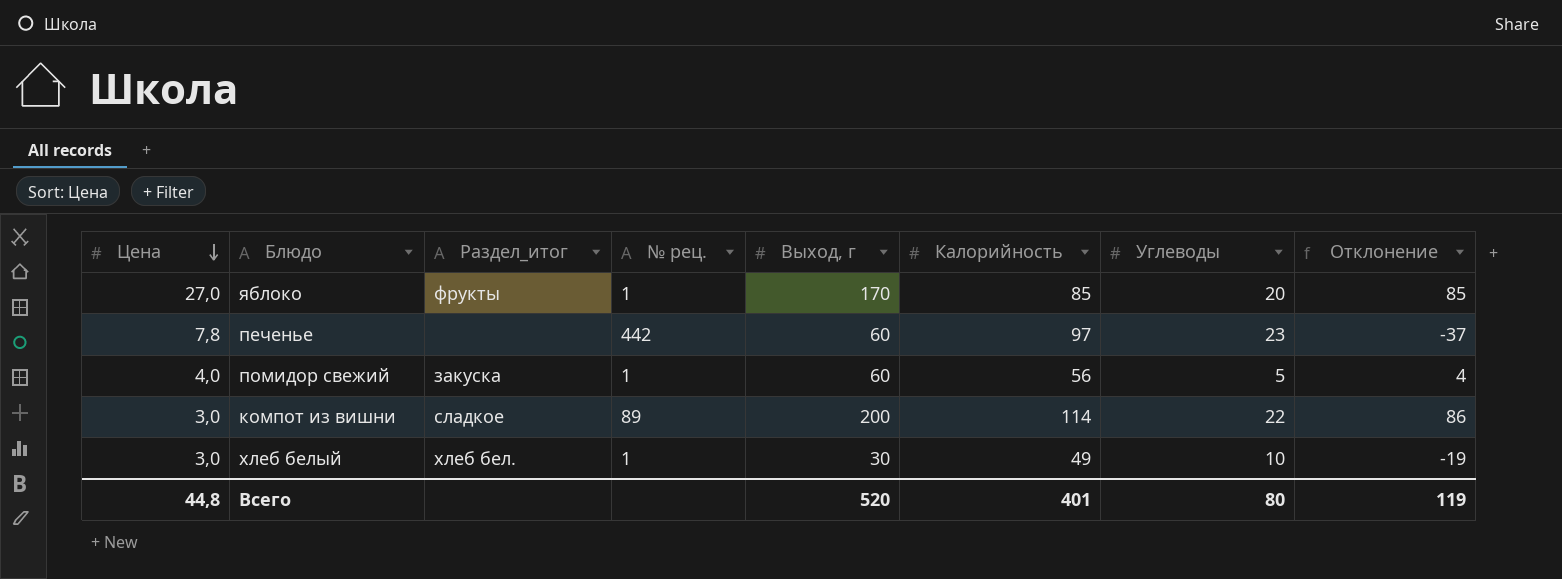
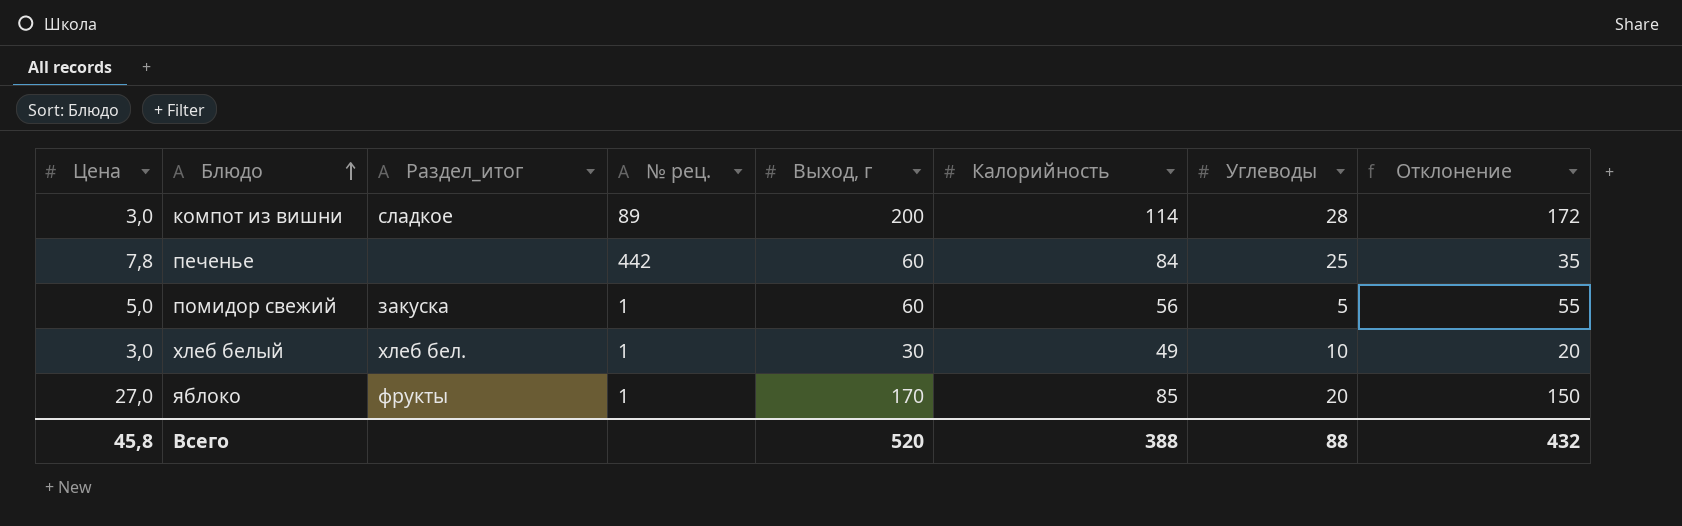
row order: Цена descending -> Блюдо ascending
column Отклонение | formula: [Выход, г] - [Калорийность] -> [Выход, г] - [Углеводы]
компот из вишни | Углеводы: 22 -> 28
печенье | Калорийность: 97 -> 84
печенье | Углеводы: 23 -> 25
помидор свежий | Цена: 4,0 -> 5,0
Всего | Цена: 44,8 -> 45,8
Всего | Калорийность: 401 -> 388
Всего | Углеводы: 80 -> 88
Всего | Отклонение: 119 -> 432

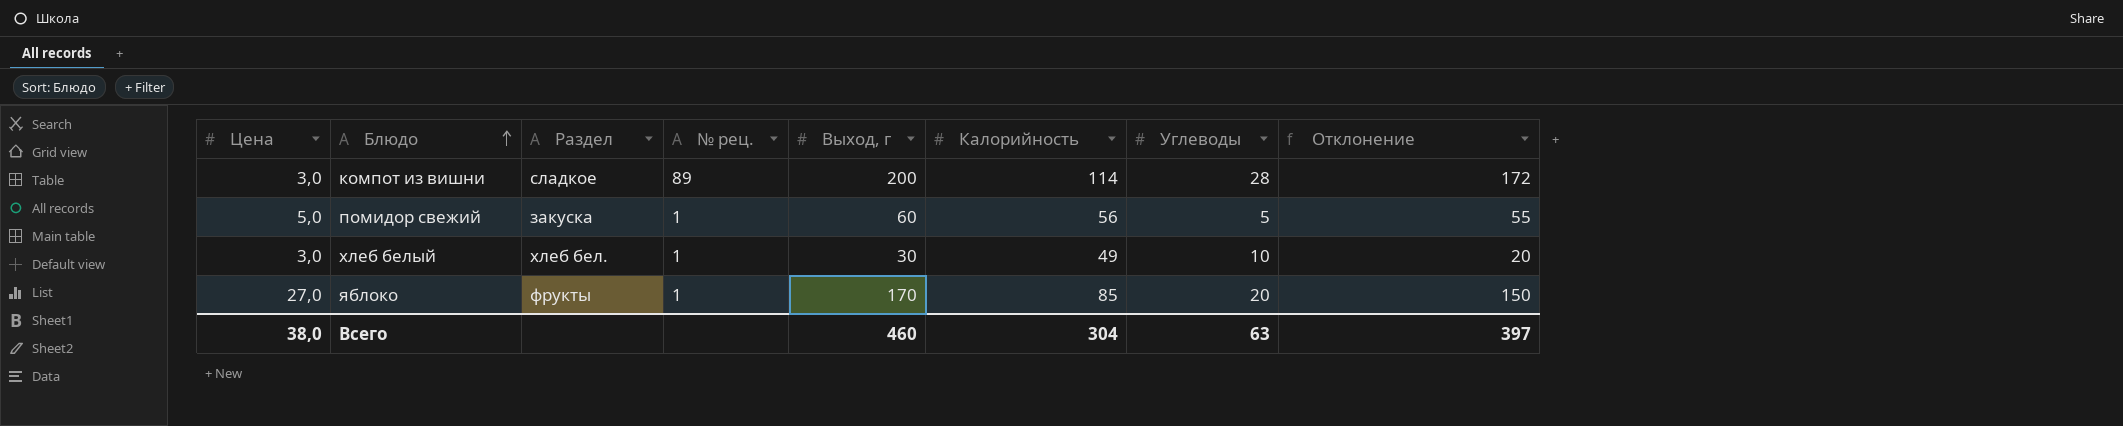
column name: Раздел_итог -> Раздел
row печенье: 7,8 | none | 442 | 60 | 84 | 25 | 35 -> none
Всего | Цена: 45,8 -> 38,0
Всего | Выход, г: 520 -> 460
Всего | Калорийность: 388 -> 304
Всего | Углеводы: 88 -> 63
Всего | Отклонение: 432 -> 397

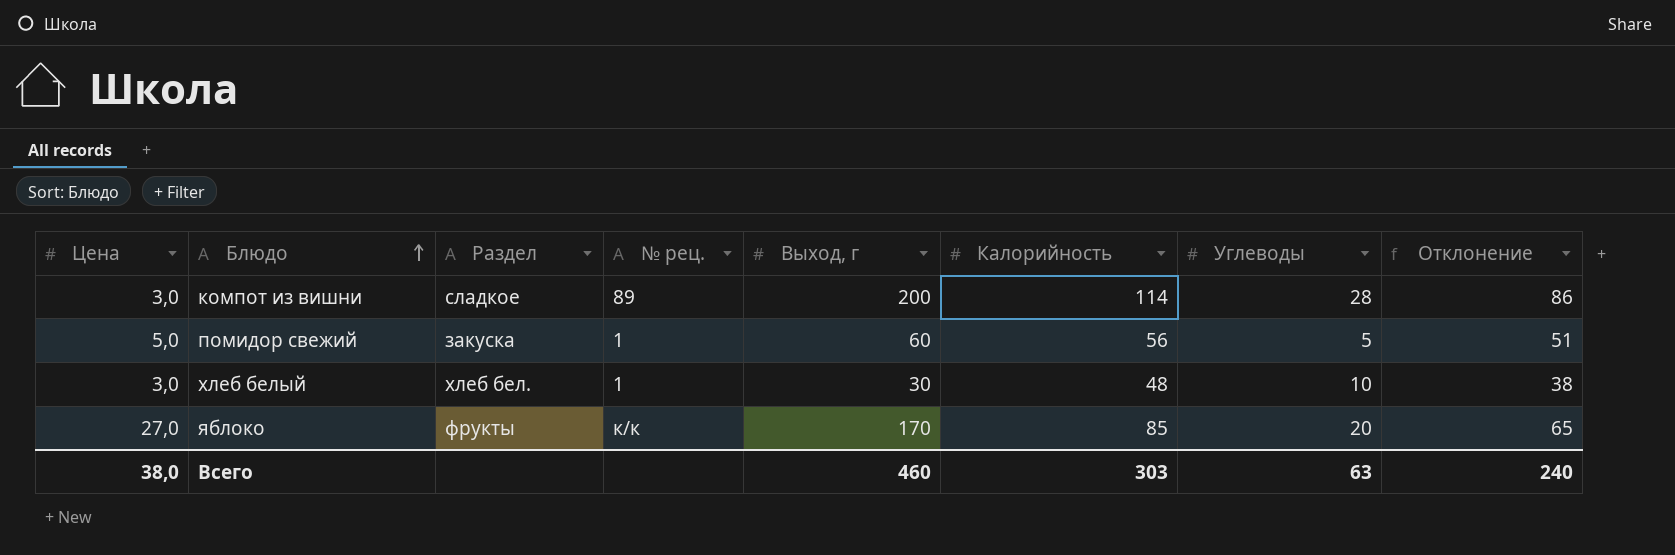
column Отклонение | formula: [Выход, г] - [Углеводы] -> [Калорийность] - [Углеводы]
хлеб белый | Калорийность: 49 -> 48
яблоко | № рец.: 1 -> к/к
Всего | Калорийность: 304 -> 303
Всего | Отклонение: 397 -> 240

